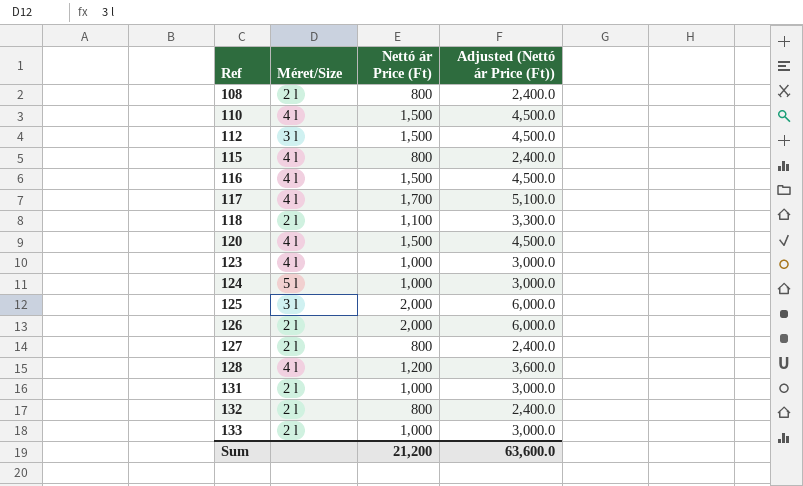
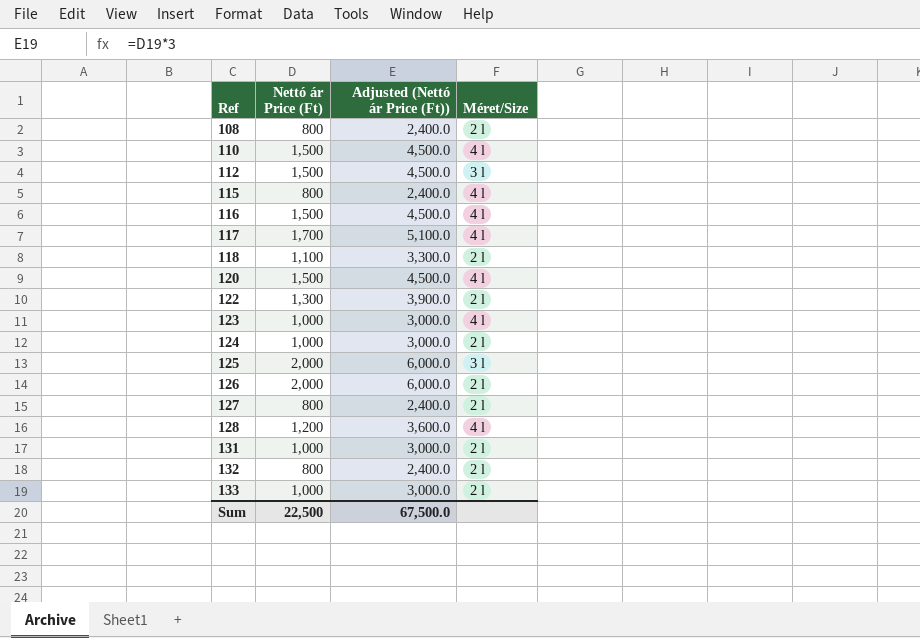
column Méret/Size | position: 2 -> 4
row 122: none -> 1,300 | 3,900.0 | 2 l
124 | Méret/Size: 5 l -> 2 l
Sum | Nettó ár Price (Ft): 21,200 -> 22,500
Sum | Adjusted (Nettó ár Price (Ft)): 63,600.0 -> 67,500.0

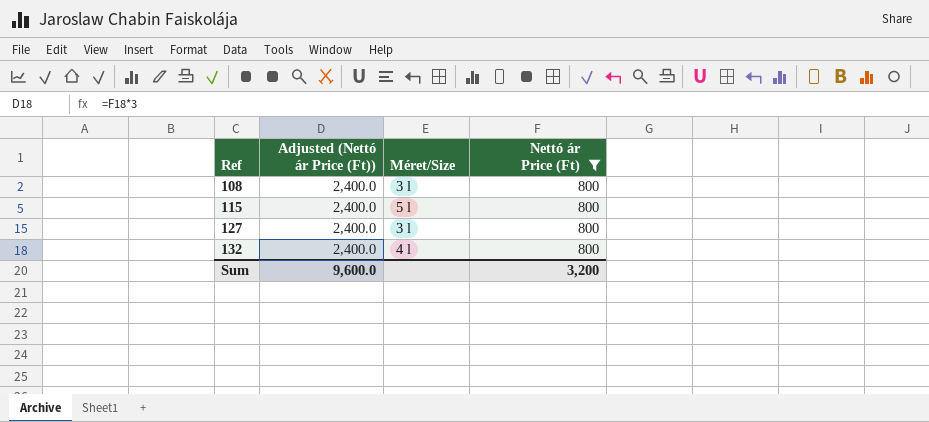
filter: none -> Nettó ár Price (Ft) = 800
column Nettó ár Price (Ft) | position: 2 -> 4
108 | Méret/Size: 2 l -> 3 l
115 | Méret/Size: 4 l -> 5 l
127 | Méret/Size: 2 l -> 3 l
132 | Méret/Size: 2 l -> 4 l
Sum | Adjusted (Nettó ár Price (Ft)): 67,500.0 -> 9,600.0
Sum | Nettó ár Price (Ft): 22,500 -> 3,200

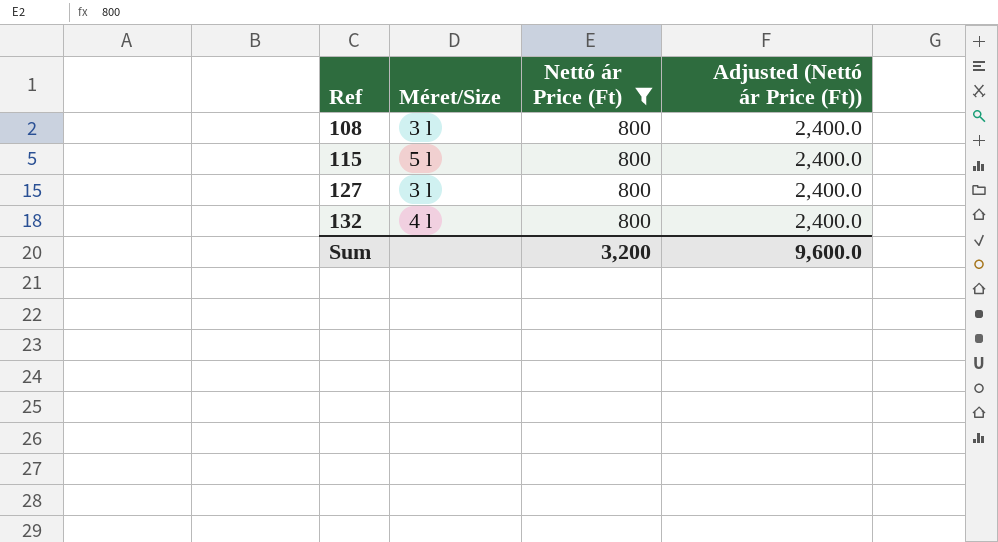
column Adjusted (Nettó ár Price (Ft)) | position: 2 -> 4

